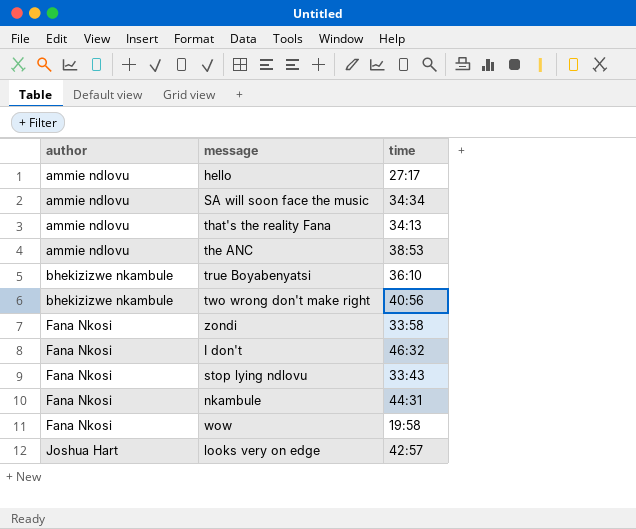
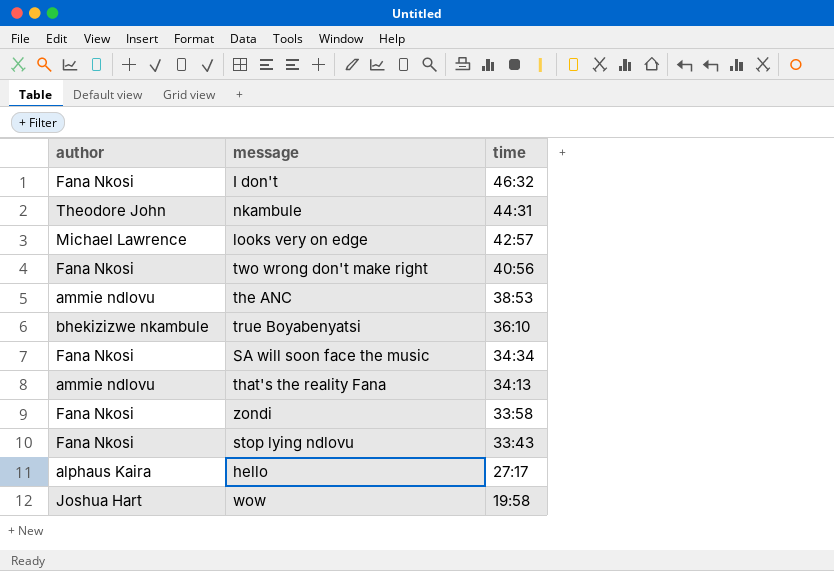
row order: author ascending -> time descending
nkambule | author: Fana Nkosi -> Theodore John
looks very on edge | author: Joshua Hart -> Michael Lawrence
two wrong don't make right | author: bhekizizwe nkambule -> Fana Nkosi
SA will soon face the music | author: ammie ndlovu -> Fana Nkosi
hello | author: ammie ndlovu -> alphaus Kaira
wow | author: Fana Nkosi -> Joshua Hart

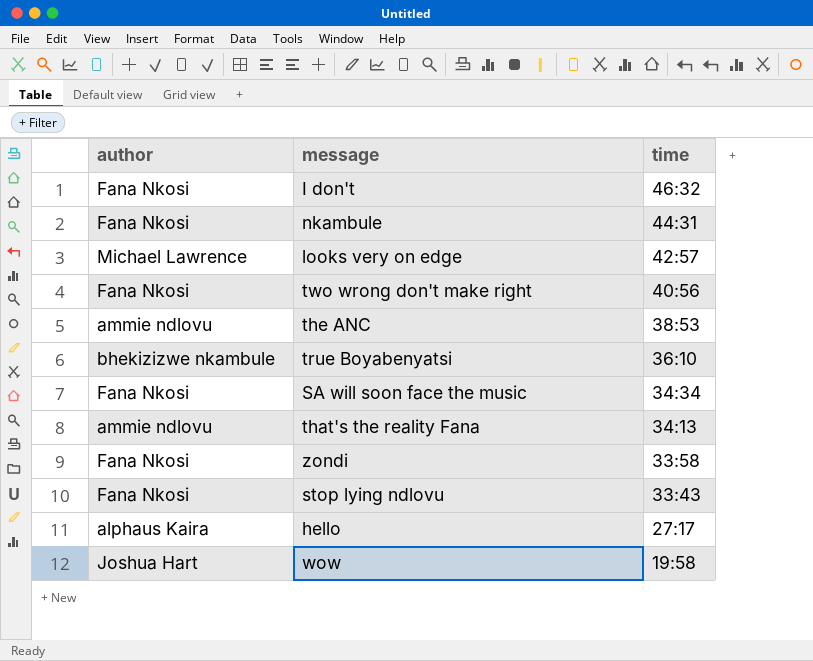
nkambule | author: Theodore John -> Fana Nkosi

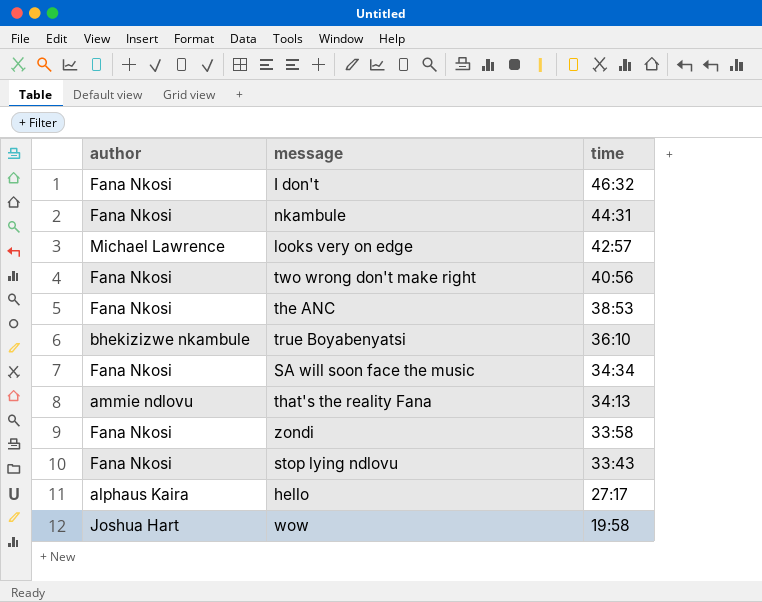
the ANC | author: ammie ndlovu -> Fana Nkosi

